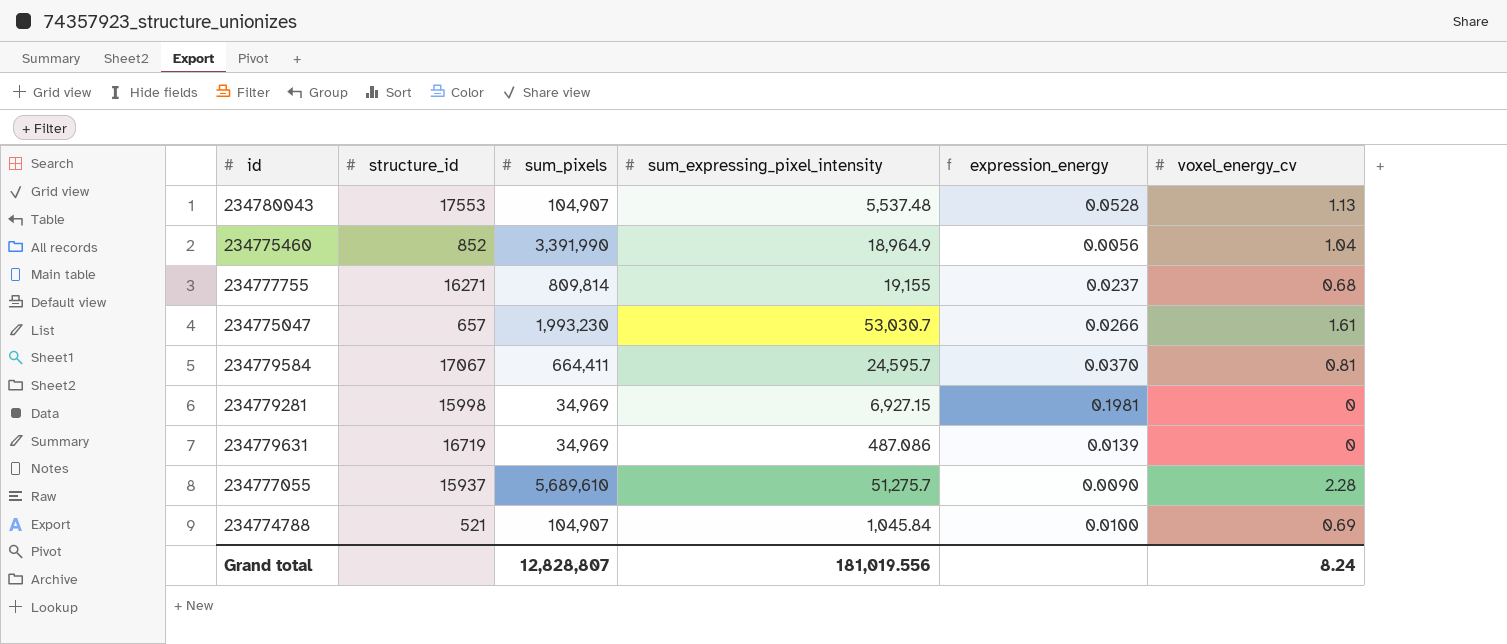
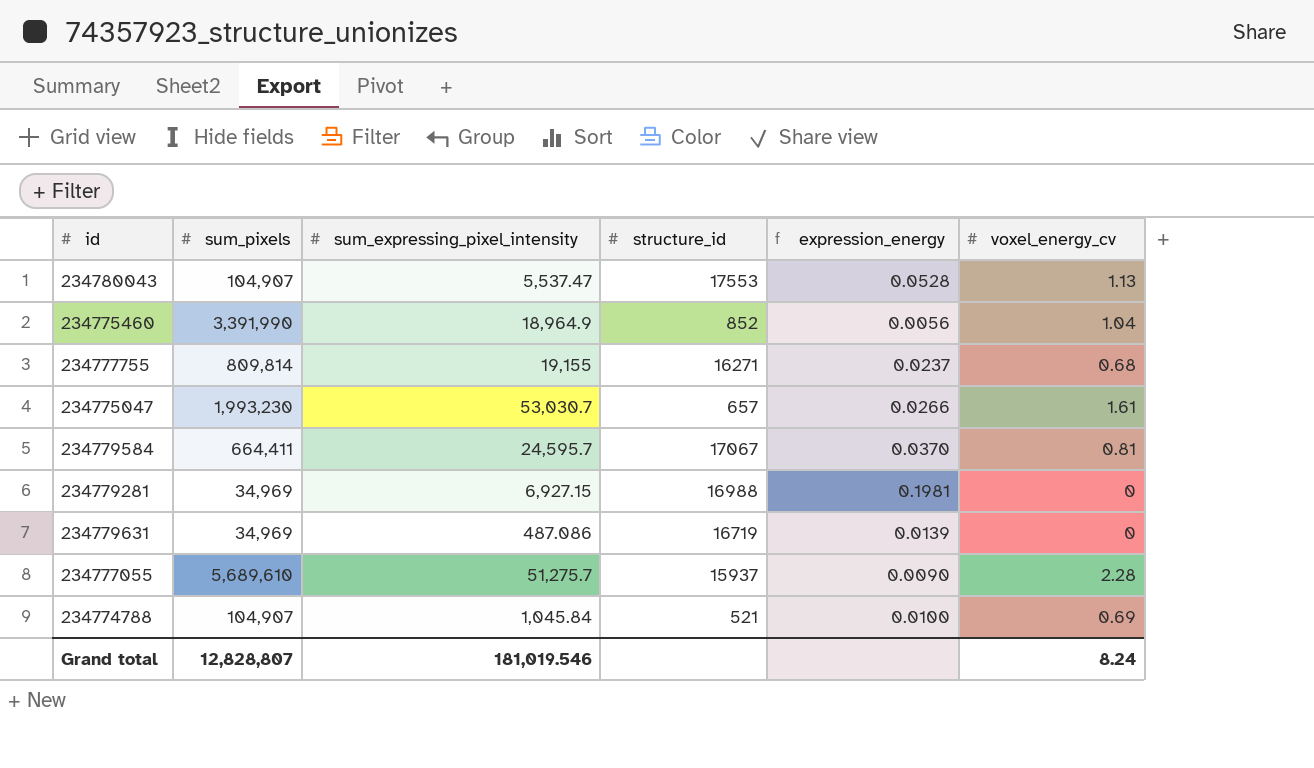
column structure_id | position: 2 -> 4
234780043 | sum_expressing_pixel_intensity: 5,537.48 -> 5,537.47
234779281 | structure_id: 15998 -> 16988
Grand total | sum_expressing_pixel_intensity: 181,019.556 -> 181,019.546

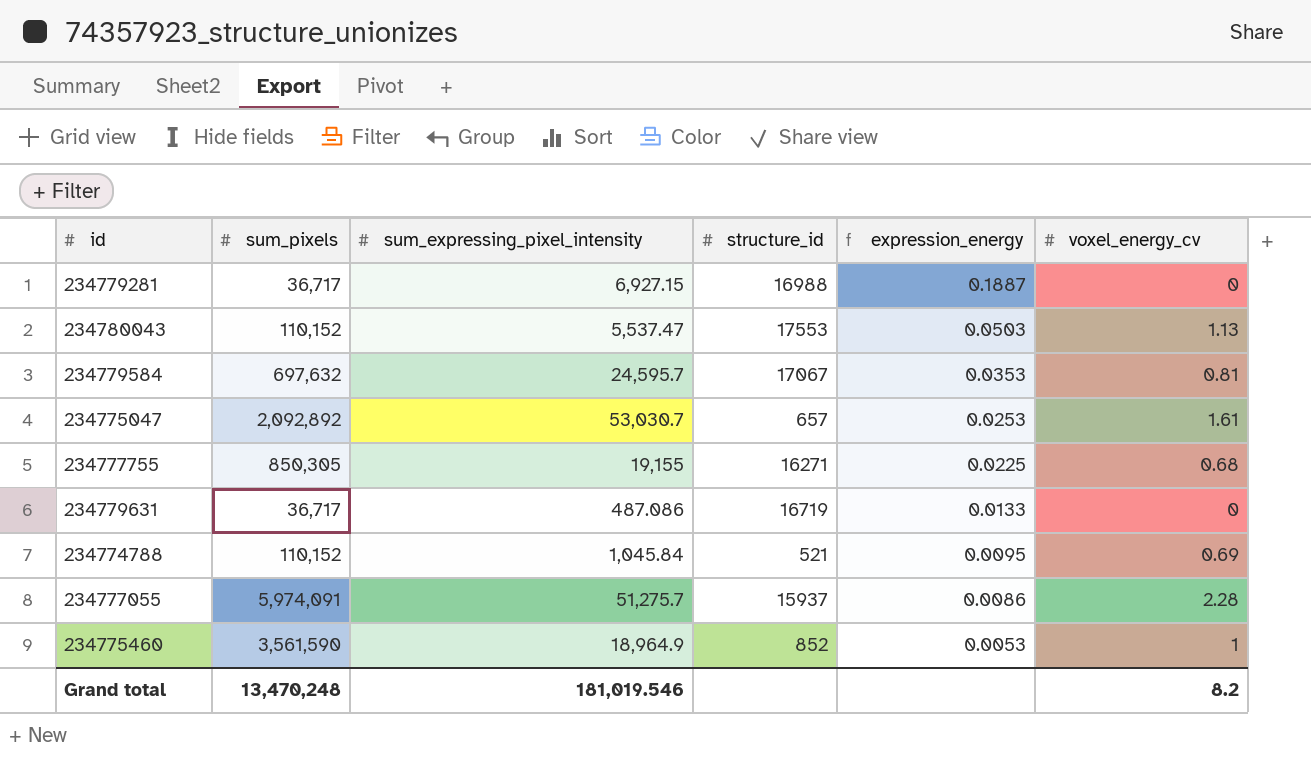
row order: none -> expression_energy descending
234779281 | sum_pixels: 34,969 -> 36,717
234779281 | expression_energy: 0.1981 -> 0.1887
234780043 | sum_pixels: 104,907 -> 110,152
234780043 | expression_energy: 0.0528 -> 0.0503
234779584 | sum_pixels: 664,411 -> 697,632
234779584 | expression_energy: 0.0370 -> 0.0353
234775047 | sum_pixels: 1,993,230 -> 2,092,892
234775047 | expression_energy: 0.0266 -> 0.0253
234777755 | sum_pixels: 809,814 -> 850,305
234777755 | expression_energy: 0.0237 -> 0.0225
234779631 | sum_pixels: 34,969 -> 36,717
234779631 | expression_energy: 0.0139 -> 0.0133
234774788 | sum_pixels: 104,907 -> 110,152
234774788 | expression_energy: 0.0100 -> 0.0095
234777055 | sum_pixels: 5,689,610 -> 5,974,091
234777055 | expression_energy: 0.0090 -> 0.0086
234775460 | sum_pixels: 3,391,990 -> 3,561,590
234775460 | expression_energy: 0.0056 -> 0.0053
234775460 | voxel_energy_cv: 1.04 -> 1
Grand total | sum_pixels: 12,828,807 -> 13,470,248
Grand total | voxel_energy_cv: 8.24 -> 8.2

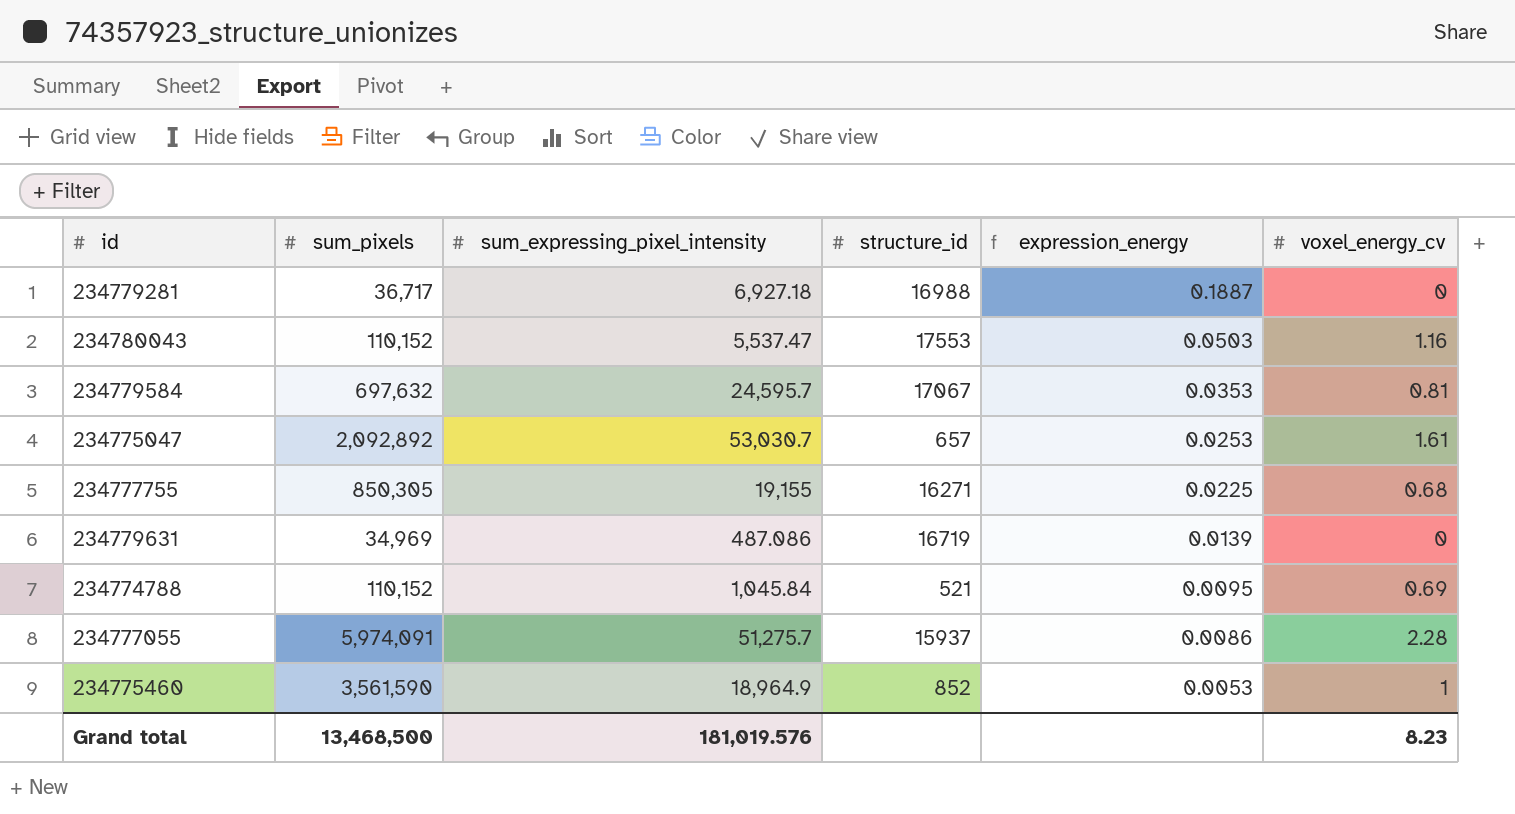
234779281 | sum_expressing_pixel_intensity: 6,927.15 -> 6,927.18
234780043 | voxel_energy_cv: 1.13 -> 1.16
234779631 | sum_pixels: 36,717 -> 34,969
234779631 | expression_energy: 0.0133 -> 0.0139
Grand total | sum_pixels: 13,470,248 -> 13,468,500
Grand total | sum_expressing_pixel_intensity: 181,019.546 -> 181,019.576
Grand total | voxel_energy_cv: 8.2 -> 8.23

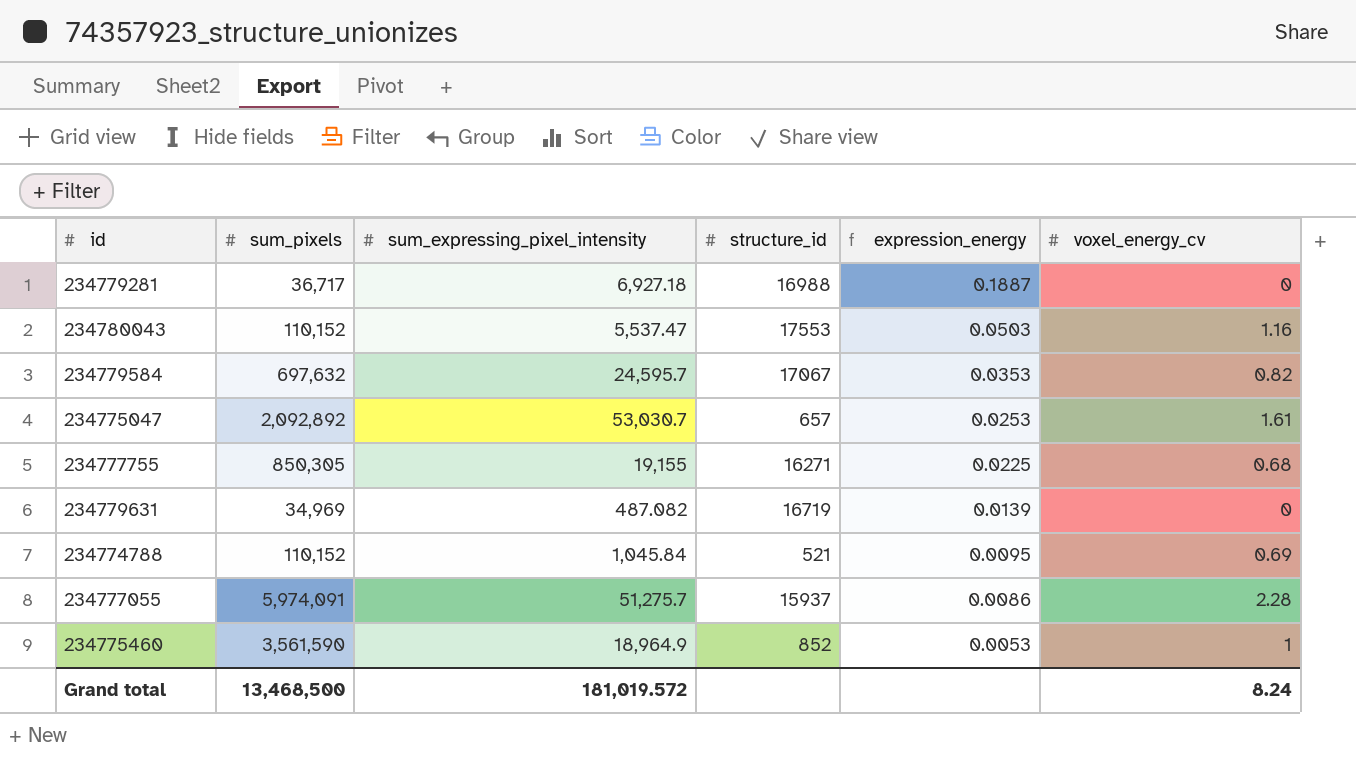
234779584 | voxel_energy_cv: 0.81 -> 0.82
234779631 | sum_expressing_pixel_intensity: 487.086 -> 487.082
Grand total | sum_expressing_pixel_intensity: 181,019.576 -> 181,019.572
Grand total | voxel_energy_cv: 8.23 -> 8.24

